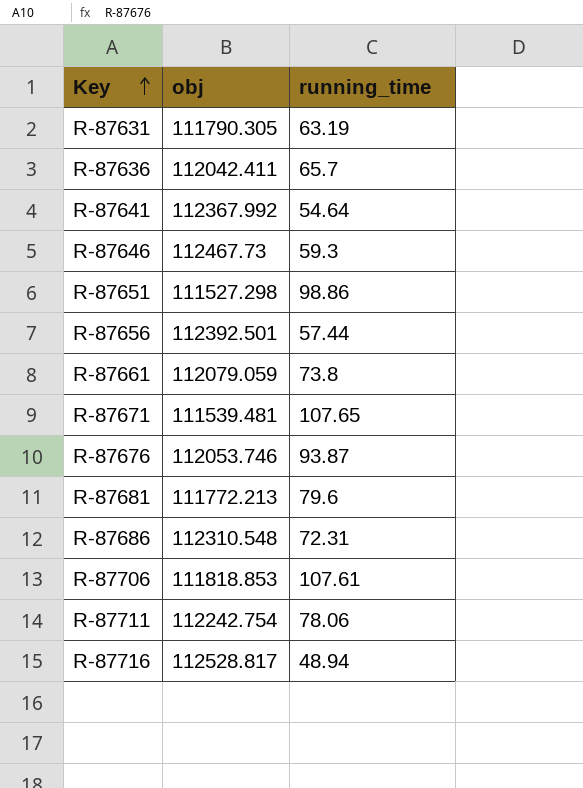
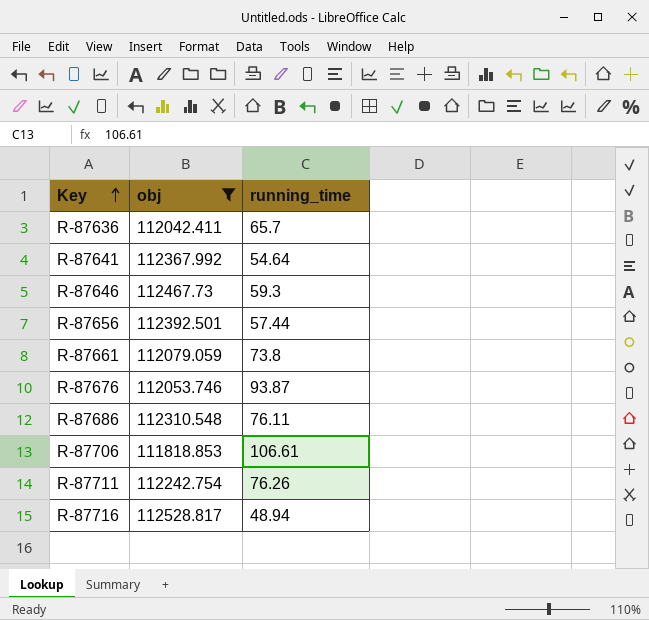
filter: none -> obj >= 111818.853
R-87686 | running_time: 72.31 -> 76.11
R-87706 | running_time: 107.61 -> 106.61
R-87711 | running_time: 78.06 -> 76.26

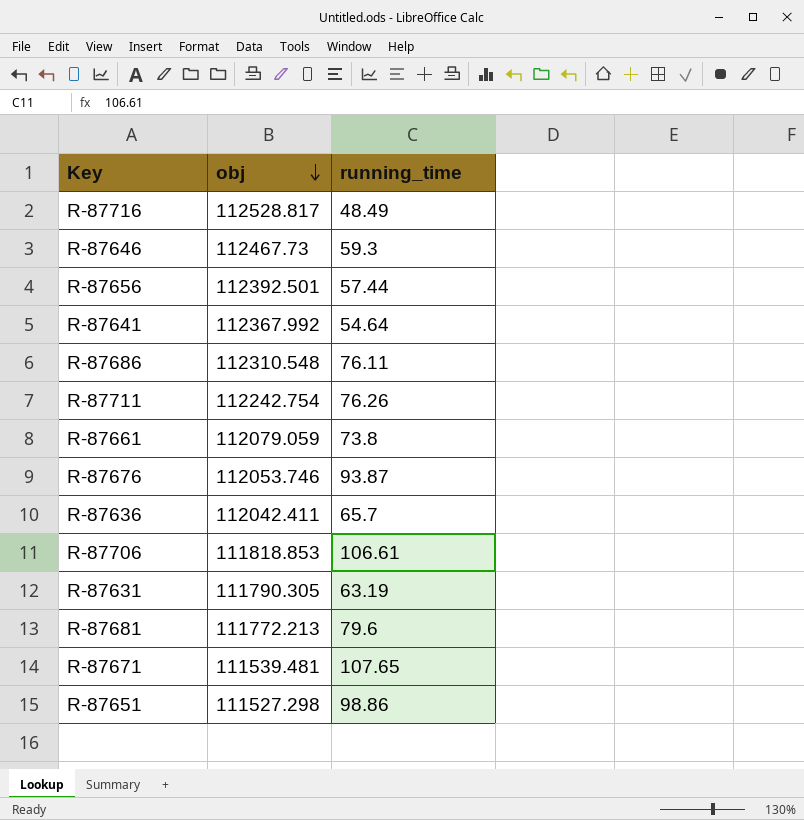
filter: obj >= 111818.853 -> none
row order: Key ascending -> obj descending
R-87716 | running_time: 48.94 -> 48.49

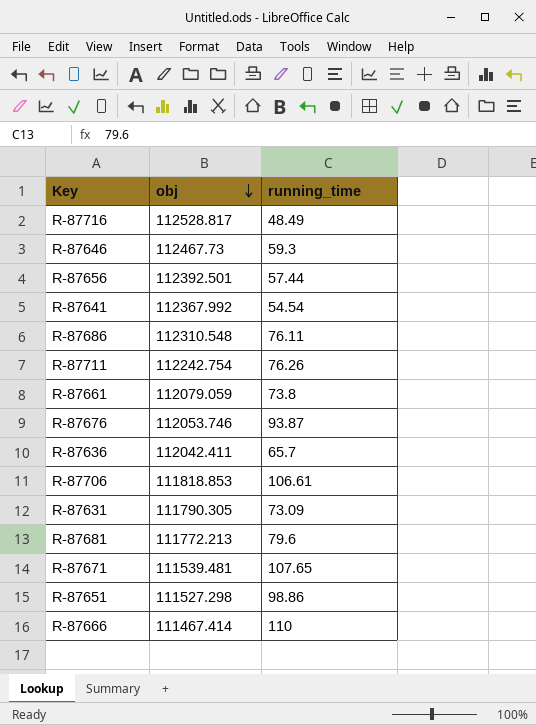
R-87641 | running_time: 54.64 -> 54.54
R-87631 | running_time: 63.19 -> 73.09
row R-87666: none -> 111467.414 | 110

